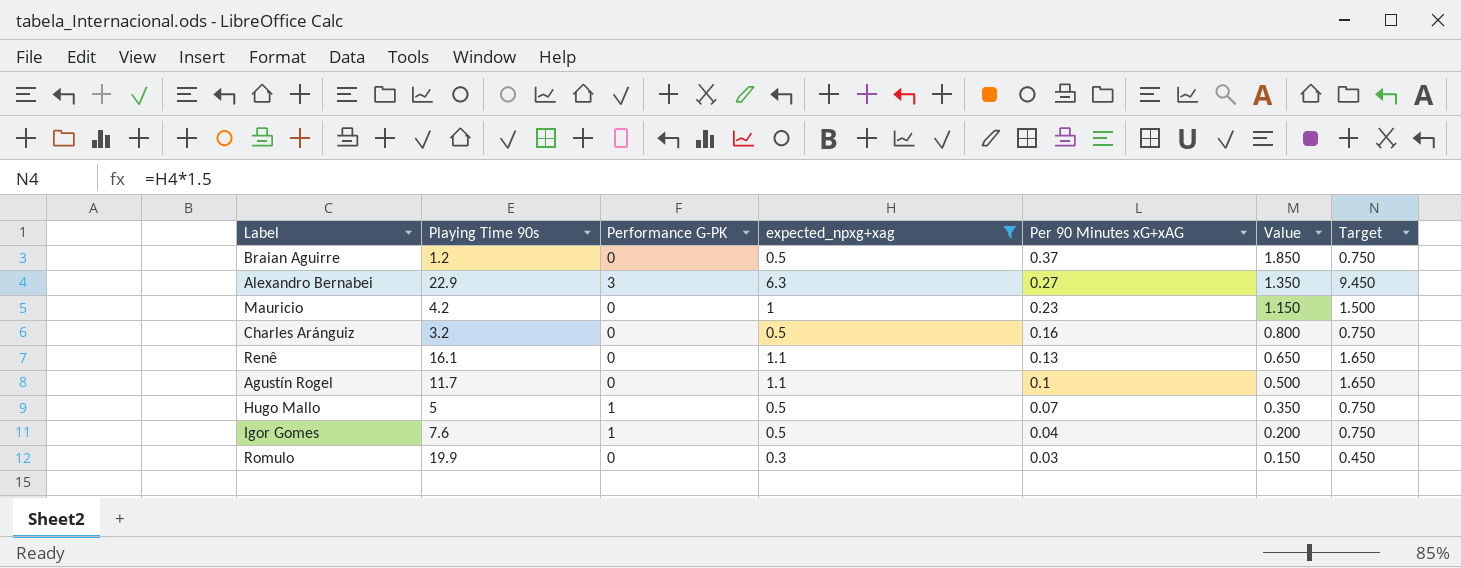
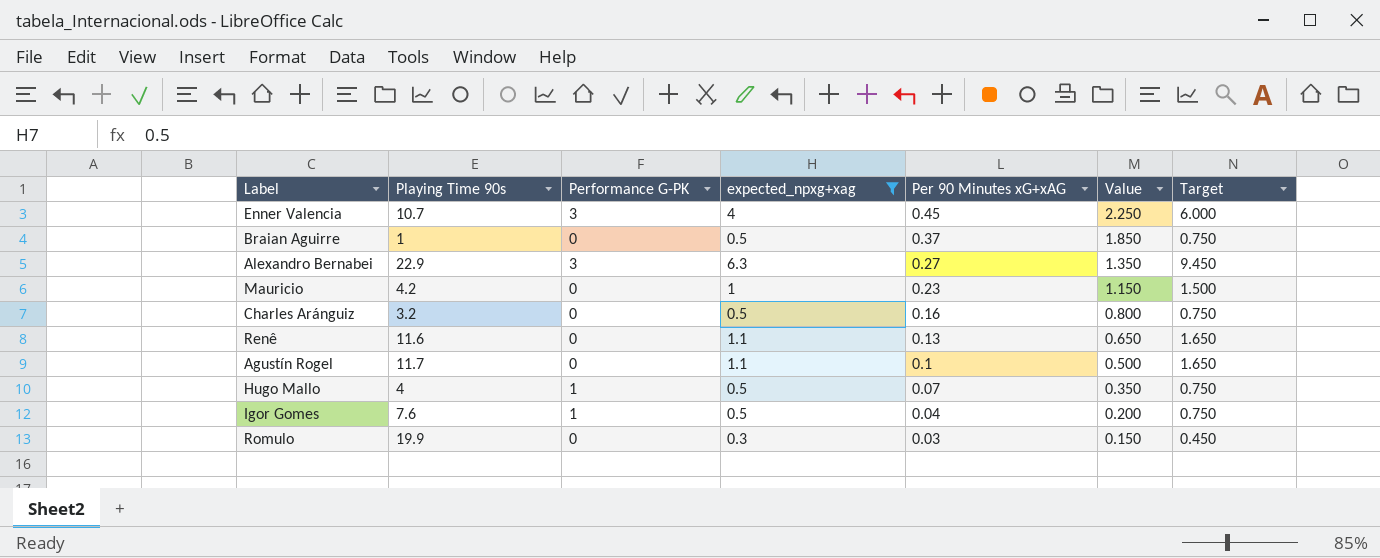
row Enner Valencia: none -> 10.7 | 3 | 4 | 0.45 | 2.250 | 6.000
Braian Aguirre | Playing Time 90s: 1.2 -> 1
Renê | Playing Time 90s: 16.1 -> 11.6
Hugo Mallo | Playing Time 90s: 5 -> 4

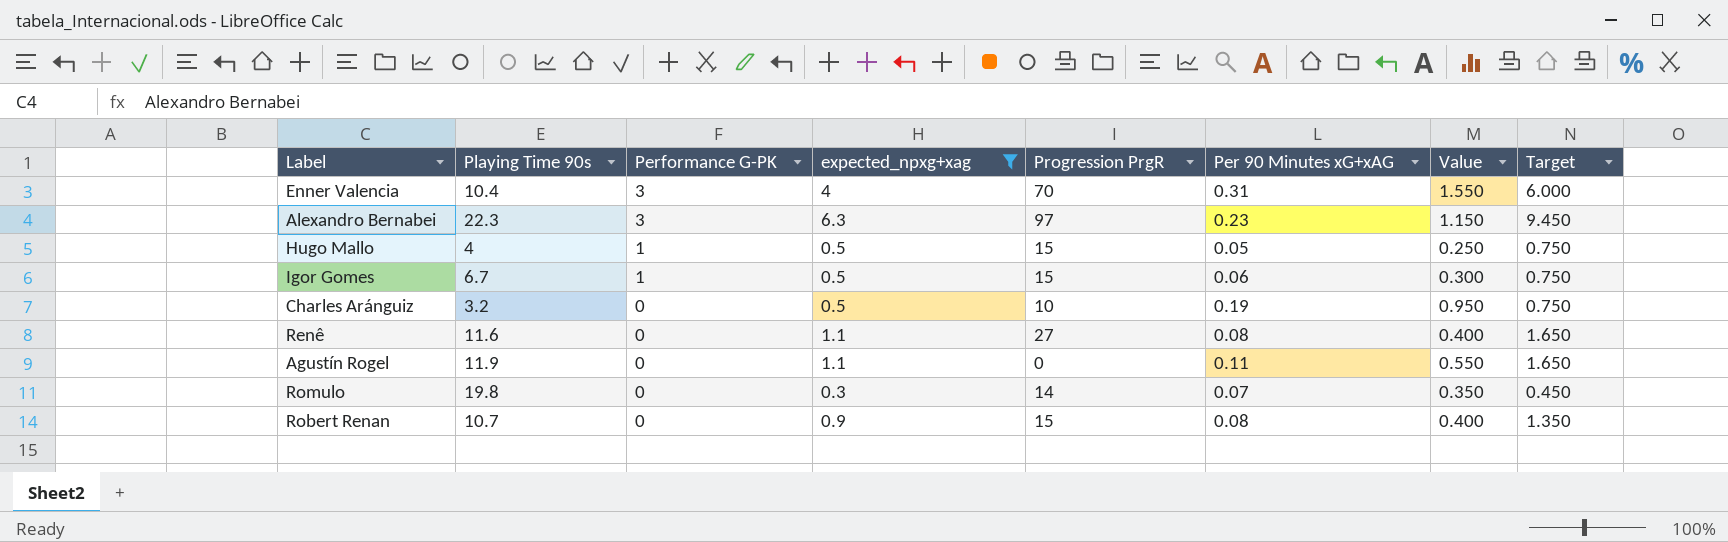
row order: Per 90 Minutes xG+xAG descending -> Performance G-PK descending
column Progression PrgR | position: none -> 5
row Braian Aguirre: 1 | 0 | 0.5 | 0.37 | 1.850 | 0.750 -> none
row Mauricio: 4.2 | 0 | 1 | 0.23 | 1.150 | 1.500 -> none
Enner Valencia | Playing Time 90s: 10.7 -> 10.4
Enner Valencia | Per 90 Minutes xG+xAG: 0.45 -> 0.31
Enner Valencia | Value: 2.250 -> 1.550
Alexandro Bernabei | Playing Time 90s: 22.9 -> 22.3
Alexandro Bernabei | Per 90 Minutes xG+xAG: 0.27 -> 0.23
Alexandro Bernabei | Value: 1.350 -> 1.150
Hugo Mallo | Per 90 Minutes xG+xAG: 0.07 -> 0.05
Hugo Mallo | Value: 0.350 -> 0.250
Igor Gomes | Playing Time 90s: 7.6 -> 6.7
Igor Gomes | Per 90 Minutes xG+xAG: 0.04 -> 0.06
Igor Gomes | Value: 0.200 -> 0.300
Charles Aránguiz | Per 90 Minutes xG+xAG: 0.16 -> 0.19
Charles Aránguiz | Value: 0.800 -> 0.950
Renê | Per 90 Minutes xG+xAG: 0.13 -> 0.08
Renê | Value: 0.650 -> 0.400
Agustín Rogel | Playing Time 90s: 11.7 -> 11.9
Agustín Rogel | Per 90 Minutes xG+xAG: 0.1 -> 0.11
Agustín Rogel | Value: 0.500 -> 0.550
Romulo | Playing Time 90s: 19.9 -> 19.8
Romulo | Per 90 Minutes xG+xAG: 0.03 -> 0.07
Romulo | Value: 0.150 -> 0.350
row Robert Renan: none -> 10.7 | 0 | 0.9 | 15 | 0.08 | 0.400 | 1.350

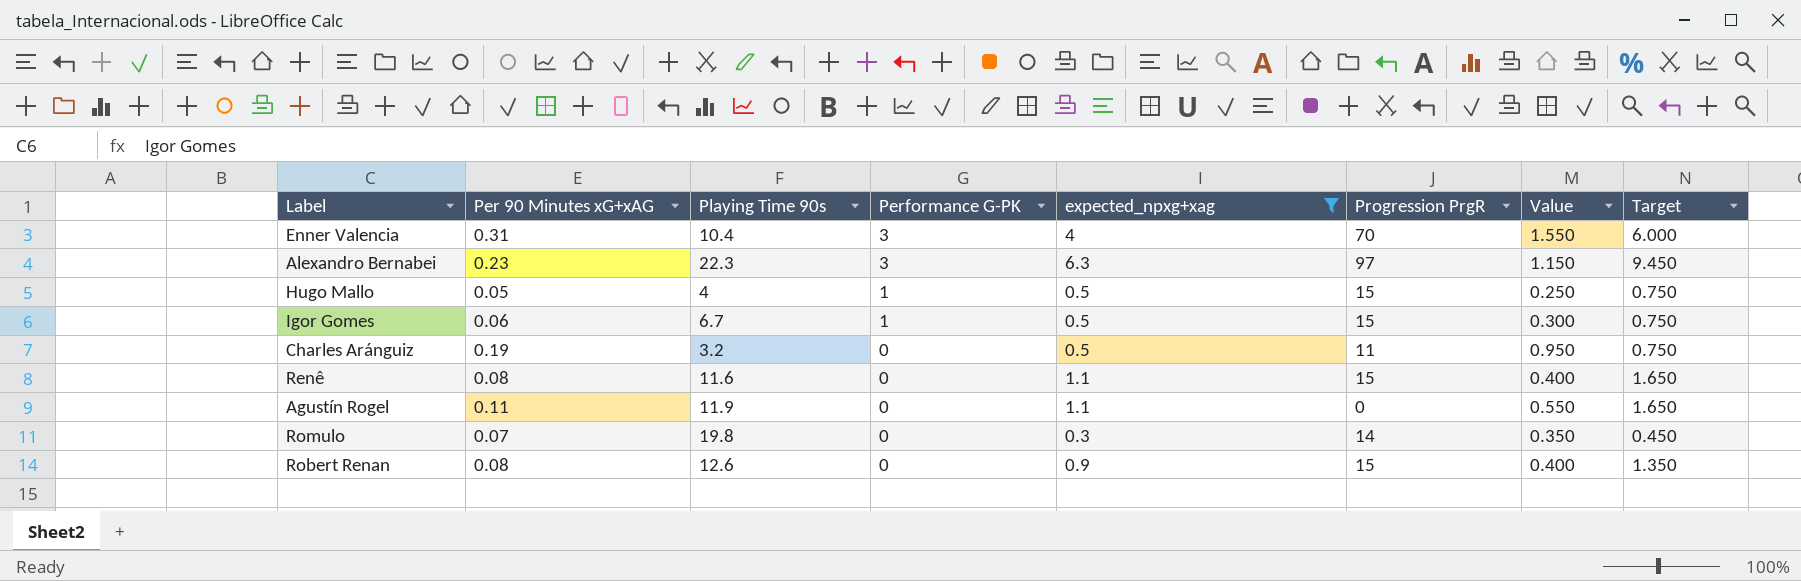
column Per 90 Minutes xG+xAG | position: 6 -> 2
Charles Aránguiz | Progression PrgR: 10 -> 11
Renê | Progression PrgR: 27 -> 15
Robert Renan | Playing Time 90s: 10.7 -> 12.6

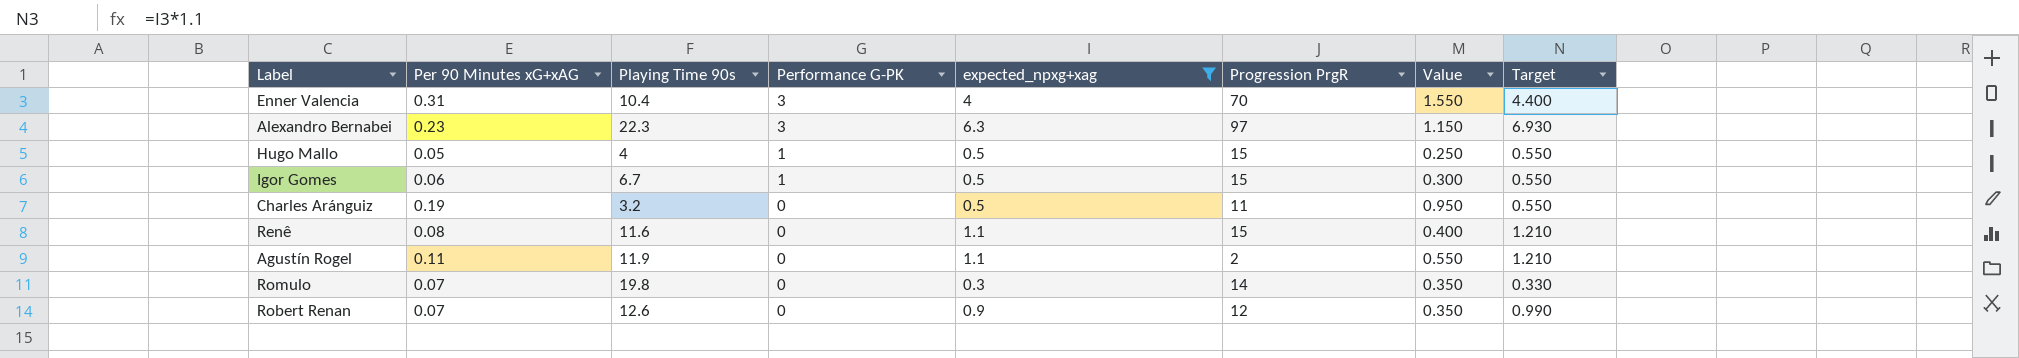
column Target | formula: [expected_npxg+xag] * 1.5 -> [expected_npxg+xag] * 1.1
Agustín Rogel | Progression PrgR: 0 -> 2
Robert Renan | Per 90 Minutes xG+xAG: 0.08 -> 0.07
Robert Renan | Progression PrgR: 15 -> 12
Robert Renan | Value: 0.400 -> 0.350

